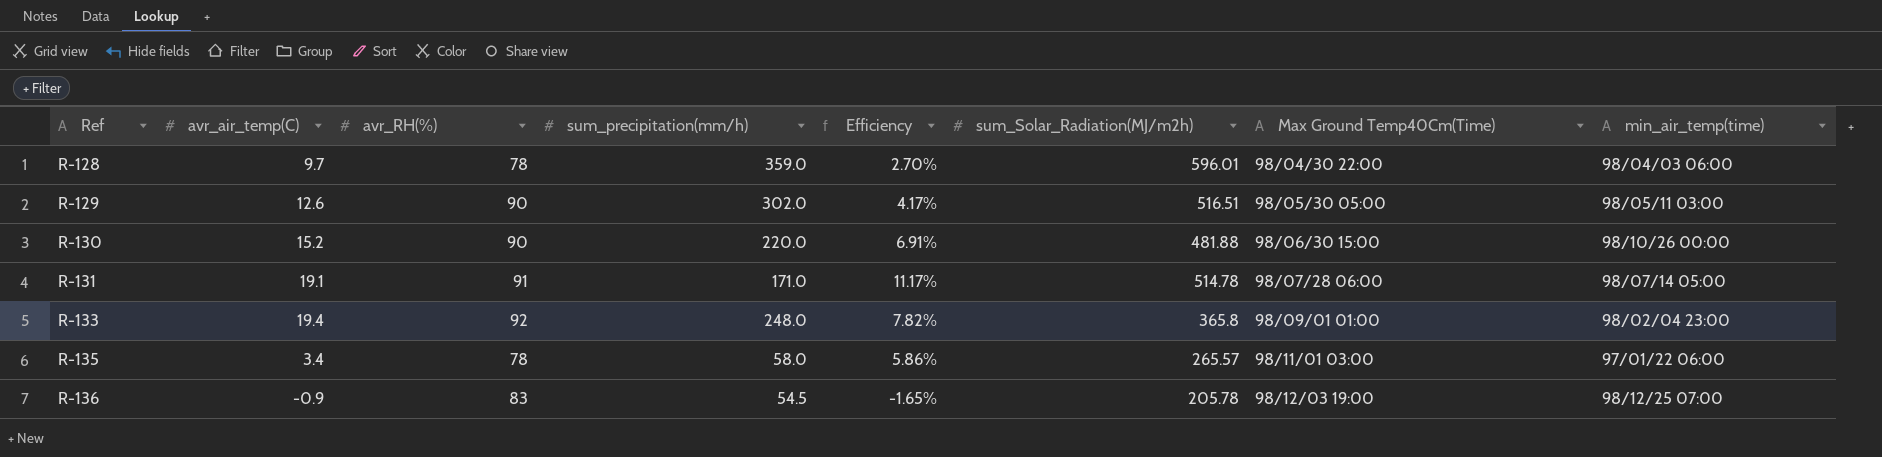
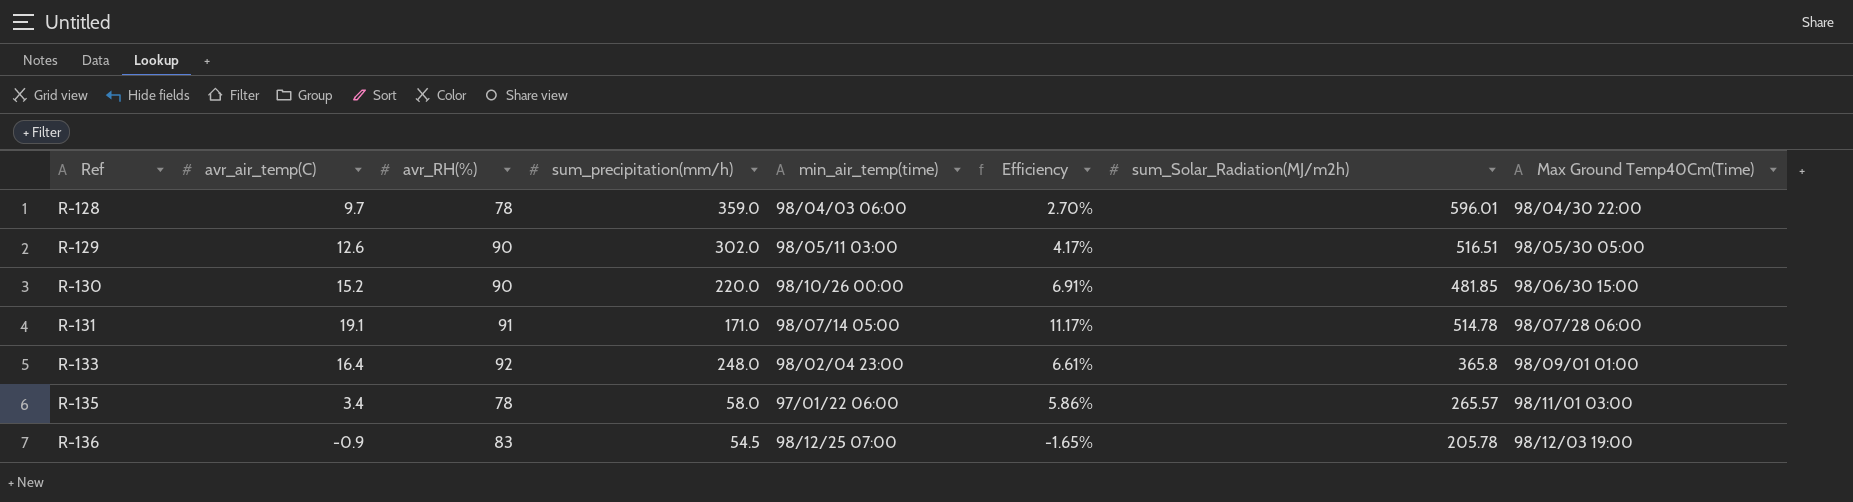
column min_air_temp(time) | position: 8 -> 5
R-130 | sum_Solar_Radiation(MJ/m2h): 481.88 -> 481.85
R-133 | avr_air_temp(C): 19.4 -> 16.4
R-133 | Efficiency: 7.82% -> 6.61%

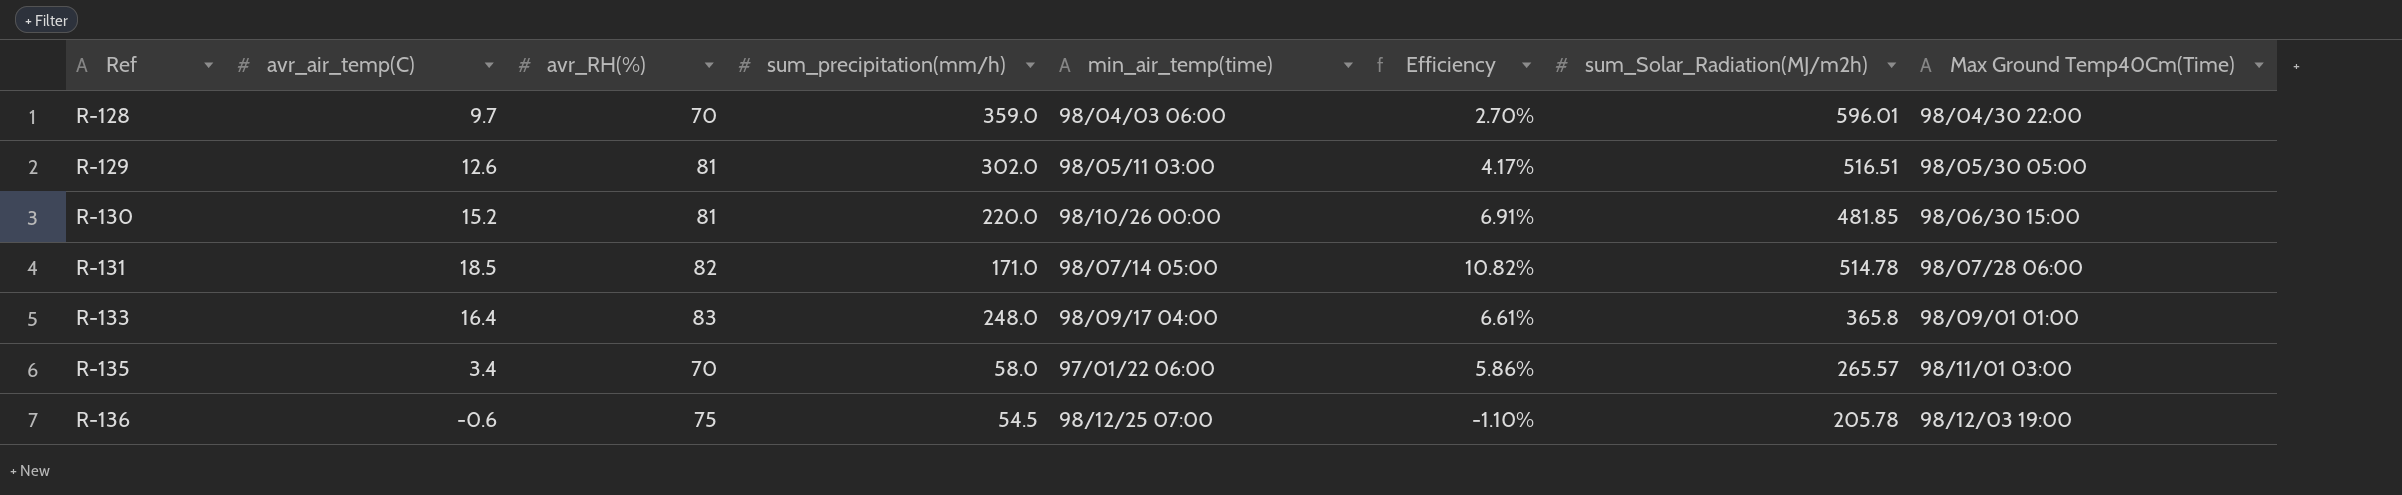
R-128 | avr_RH(%): 78 -> 70
R-129 | avr_RH(%): 90 -> 81
R-130 | avr_RH(%): 90 -> 81
R-131 | avr_air_temp(C): 19.1 -> 18.5
R-131 | avr_RH(%): 91 -> 82
R-131 | Efficiency: 11.17% -> 10.82%
R-133 | avr_RH(%): 92 -> 83
R-133 | min_air_temp(time): 98/02/04 23:00 -> 98/09/17 04:00
R-135 | avr_RH(%): 78 -> 70
R-136 | avr_air_temp(C): -0.9 -> -0.6
R-136 | avr_RH(%): 83 -> 75
R-136 | Efficiency: -1.65% -> -1.10%

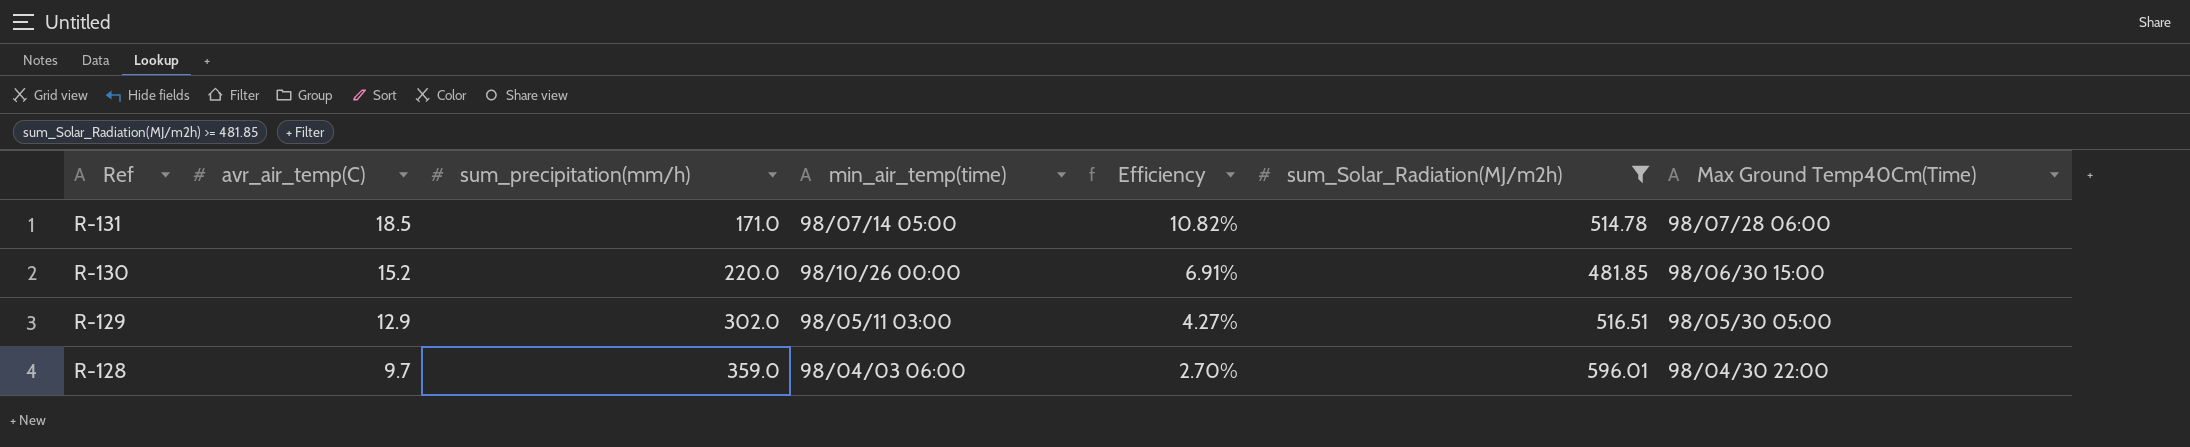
filter: none -> sum_Solar_Radiation(MJ/m2h) >= 481.85
row order: Ref ascending -> Ref descending
column avr_RH(%) | position: 3 -> none
R-129 | avr_air_temp(C): 12.6 -> 12.9
R-129 | Efficiency: 4.17% -> 4.27%

